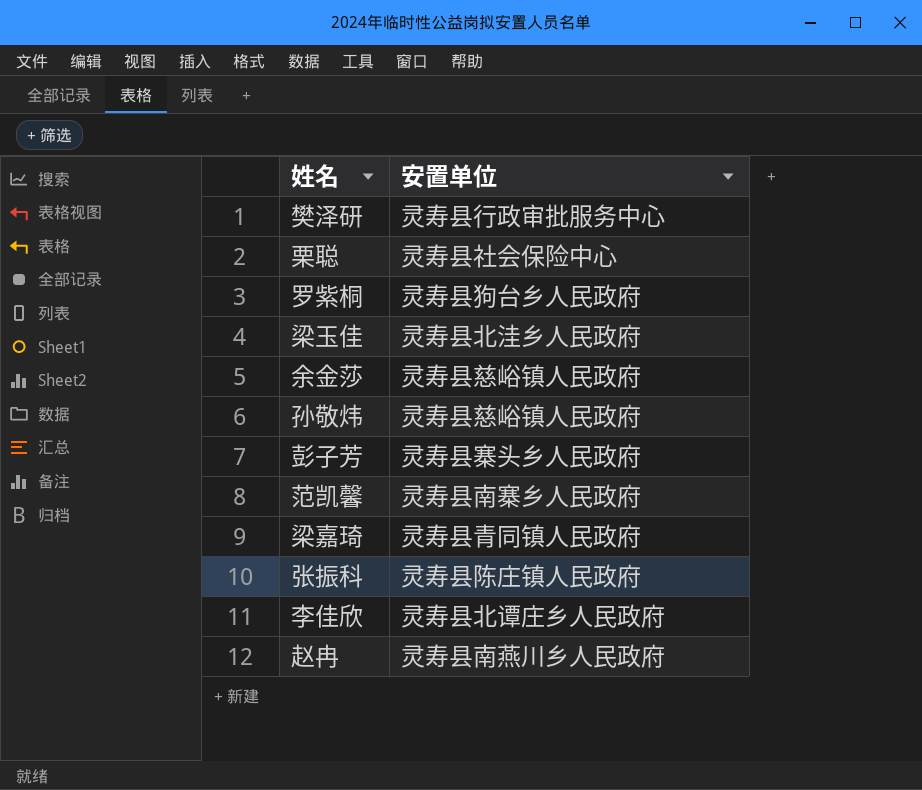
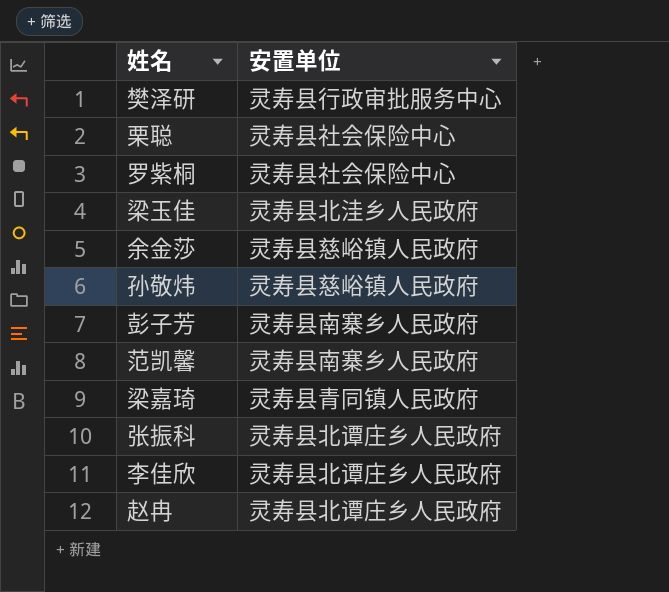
罗紫桐 | 安置单位: 灵寿县狗台乡人民政府 -> 灵寿县社会保险中心
彭子芳 | 安置单位: 灵寿县寨头乡人民政府 -> 灵寿县南寨乡人民政府
张振科 | 安置单位: 灵寿县陈庄镇人民政府 -> 灵寿县北谭庄乡人民政府
赵冉 | 安置单位: 灵寿县南燕川乡人民政府 -> 灵寿县北谭庄乡人民政府

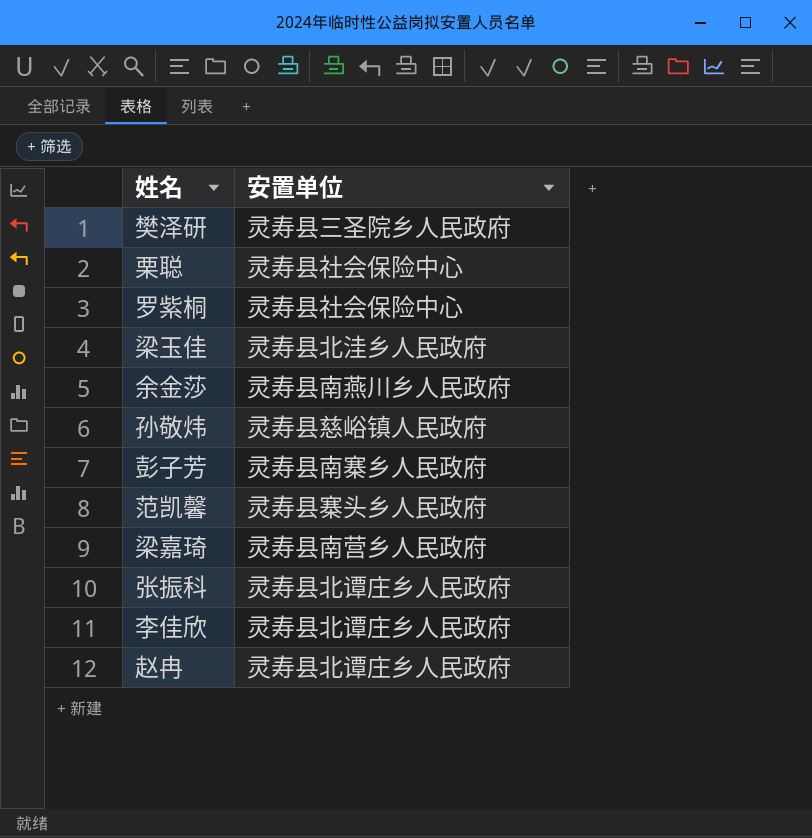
樊泽研 | 安置单位: 灵寿县行政审批服务中心 -> 灵寿县三圣院乡人民政府
余金莎 | 安置单位: 灵寿县慈峪镇人民政府 -> 灵寿县南燕川乡人民政府
范凯馨 | 安置单位: 灵寿县南寨乡人民政府 -> 灵寿县寨头乡人民政府
梁嘉琦 | 安置单位: 灵寿县青同镇人民政府 -> 灵寿县南营乡人民政府

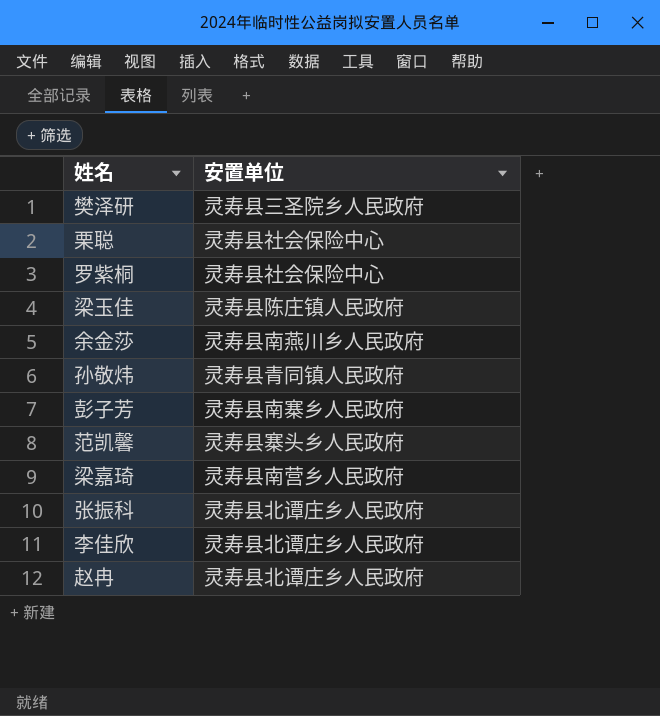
梁玉佳 | 安置单位: 灵寿县北洼乡人民政府 -> 灵寿县陈庄镇人民政府
孙敬炜 | 安置单位: 灵寿县慈峪镇人民政府 -> 灵寿县青同镇人民政府

